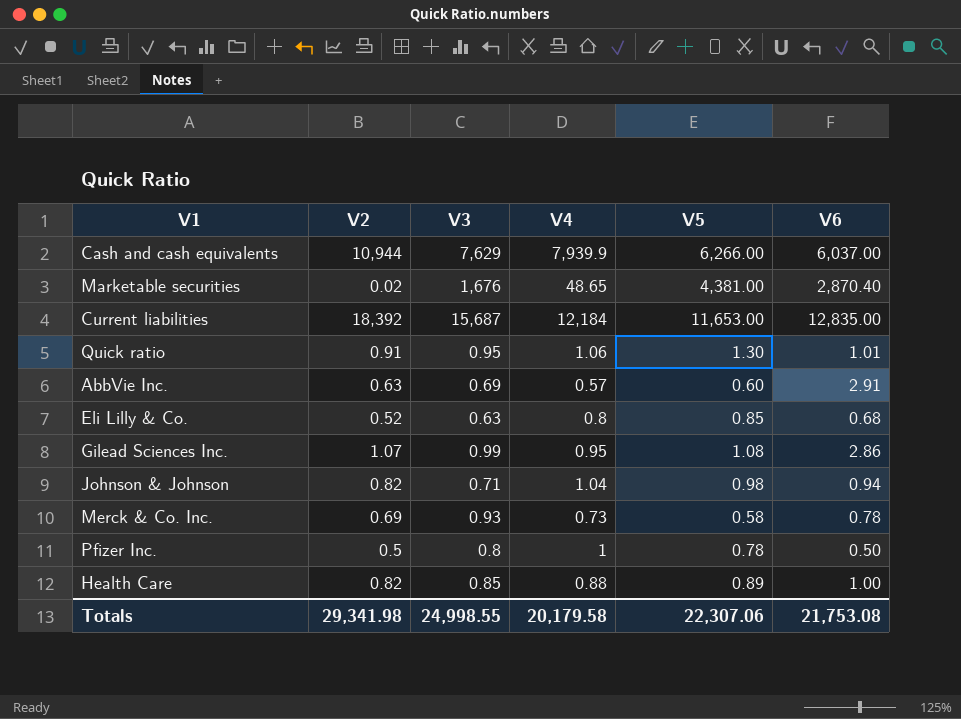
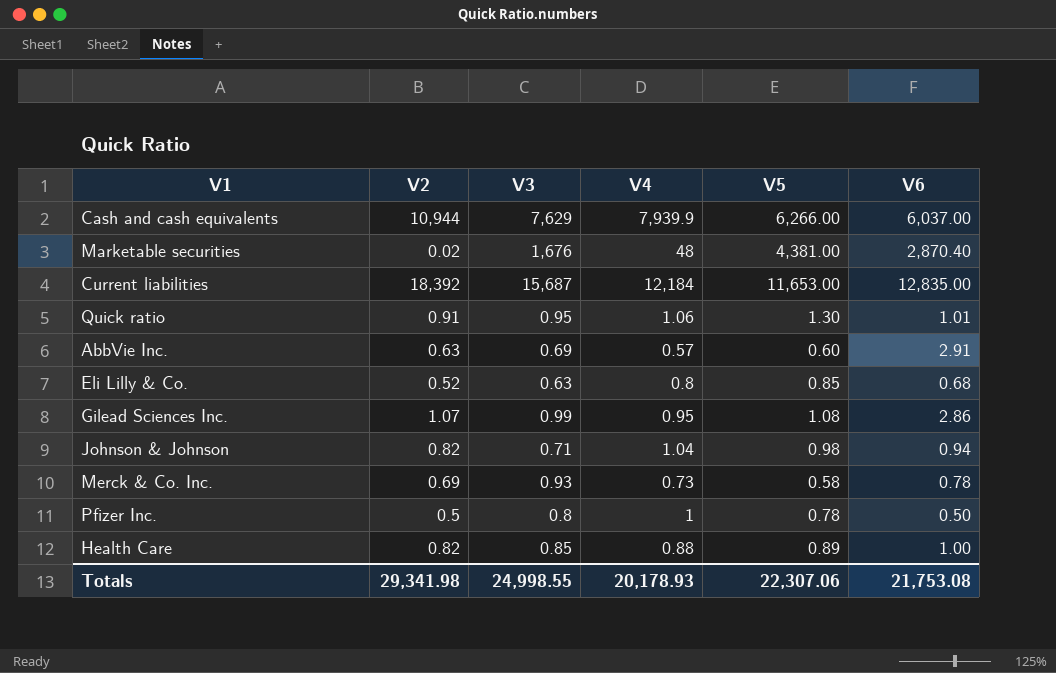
Marketable securities | V4: 48.65 -> 48
Totals | V4: 20,179.58 -> 20,178.93

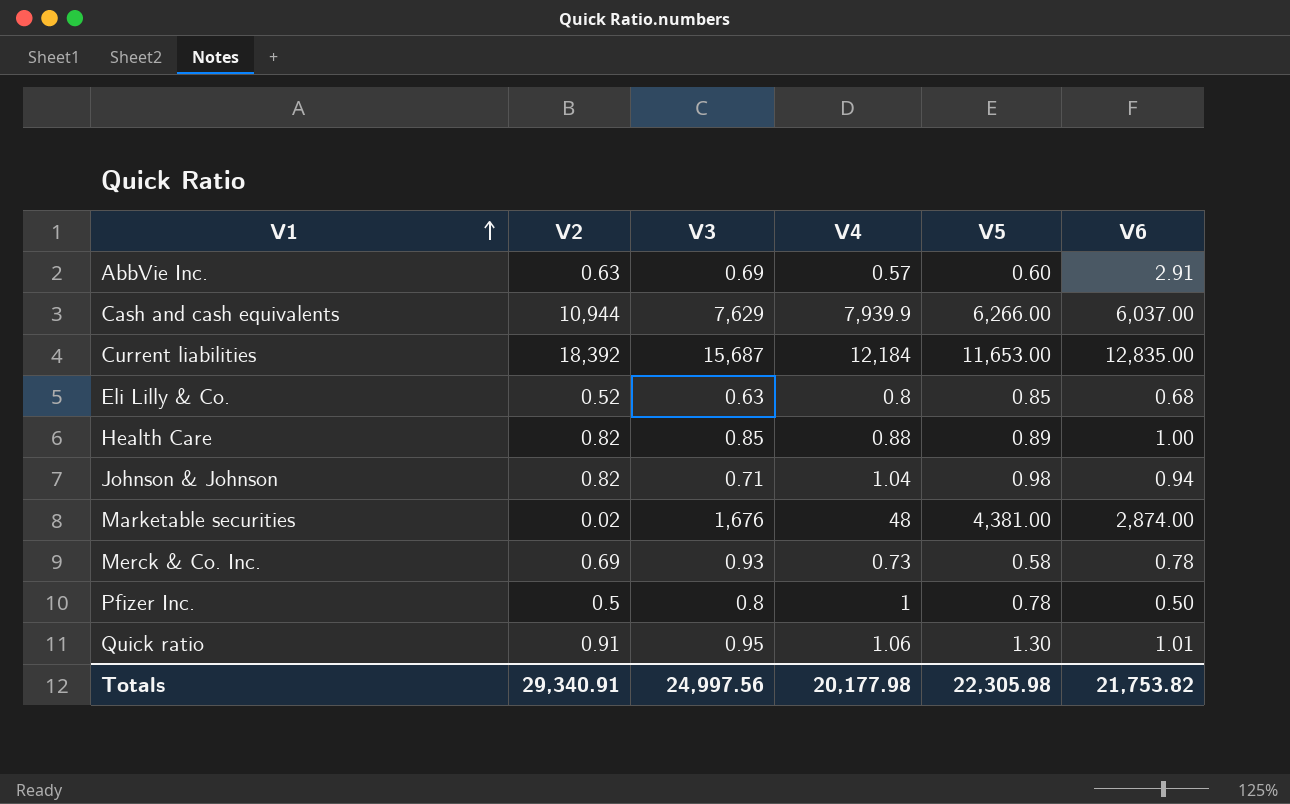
row order: none -> V1 ascending
row Gilead Sciences Inc.: 1.07 | 0.99 | 0.95 | 1.08 | 2.86 -> none
Marketable securities | V6: 2,870.40 -> 2,874.00
Totals | V2: 29,341.98 -> 29,340.91
Totals | V3: 24,998.55 -> 24,997.56
Totals | V4: 20,178.93 -> 20,177.98
Totals | V5: 22,307.06 -> 22,305.98
Totals | V6: 21,753.08 -> 21,753.82

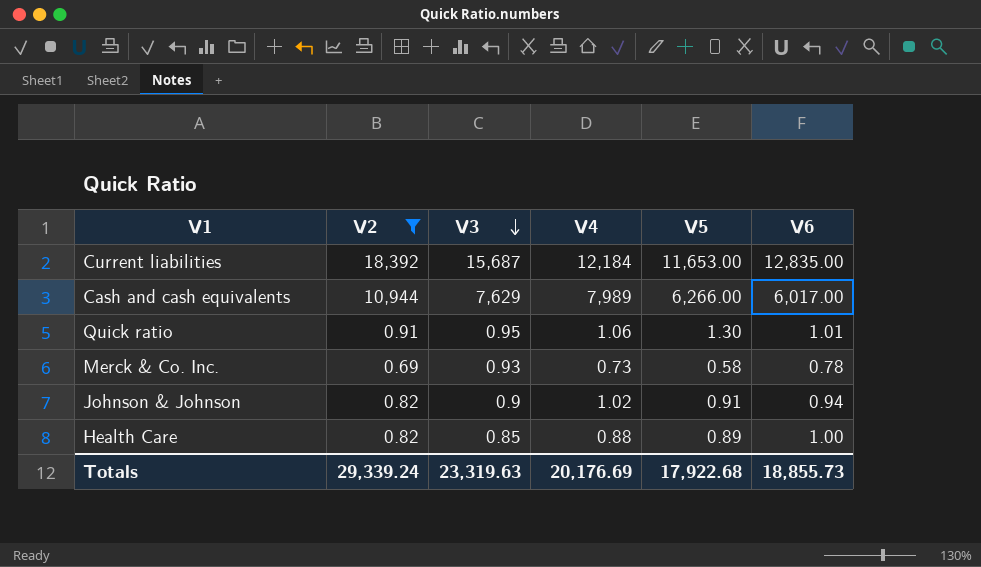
filter: none -> V2 >= 0.69
row order: V1 ascending -> V3 descending
Cash and cash equivalents | V4: 7,939.9 -> 7,989
Cash and cash equivalents | V6: 6,037.00 -> 6,017.00
Johnson & Johnson | V3: 0.71 -> 0.9
Johnson & Johnson | V4: 1.04 -> 1.02
Johnson & Johnson | V5: 0.98 -> 0.91
Totals | V2: 29,340.91 -> 29,339.24
Totals | V3: 24,997.56 -> 23,319.63
Totals | V4: 20,177.98 -> 20,176.69
Totals | V5: 22,305.98 -> 17,922.68
Totals | V6: 21,753.82 -> 18,855.73

